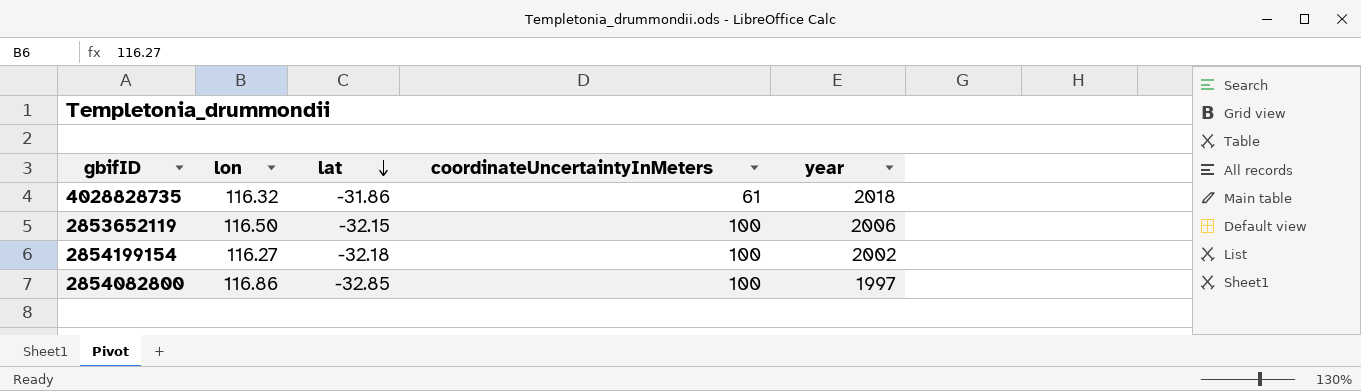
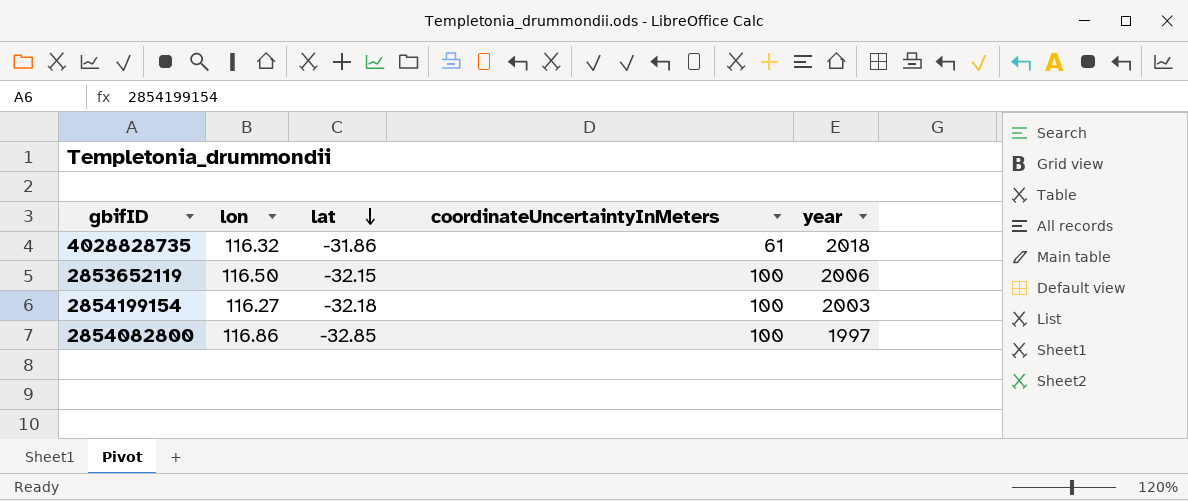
2854199154 | year: 2002 -> 2003

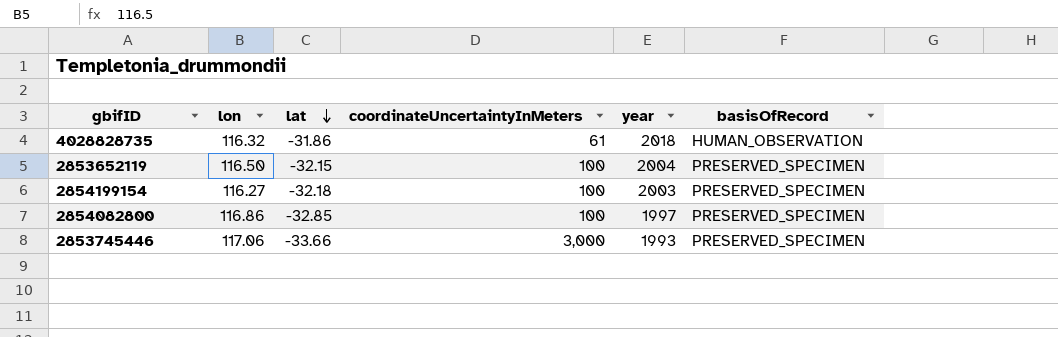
column basisOfRecord | position: none -> 6
2853652119 | year: 2006 -> 2004
row 2853745446: none -> 117.06 | -33.66 | 3,000 | 1993 | PRESERVED_SPECIMEN

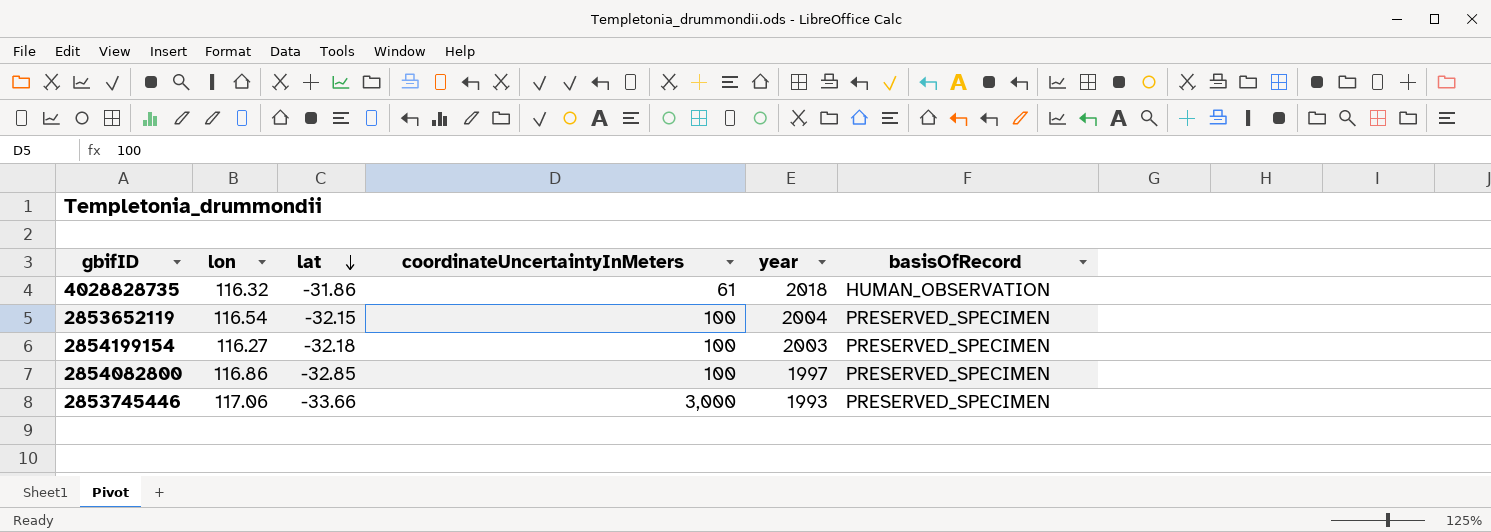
2853652119 | lon: 116.50 -> 116.54

